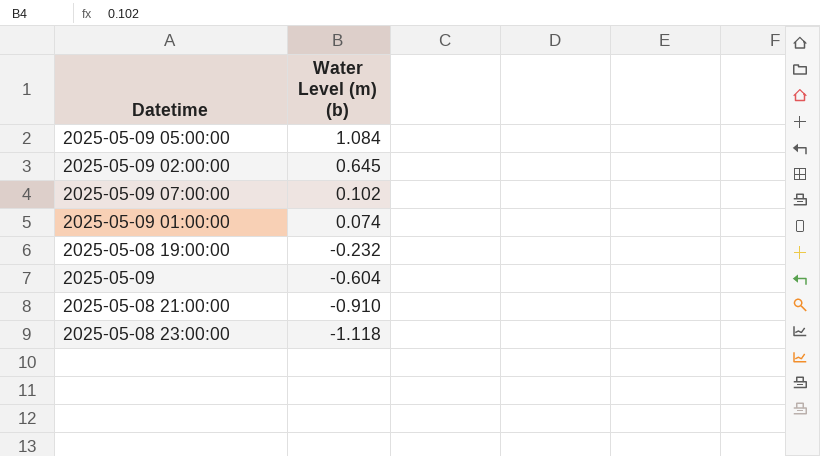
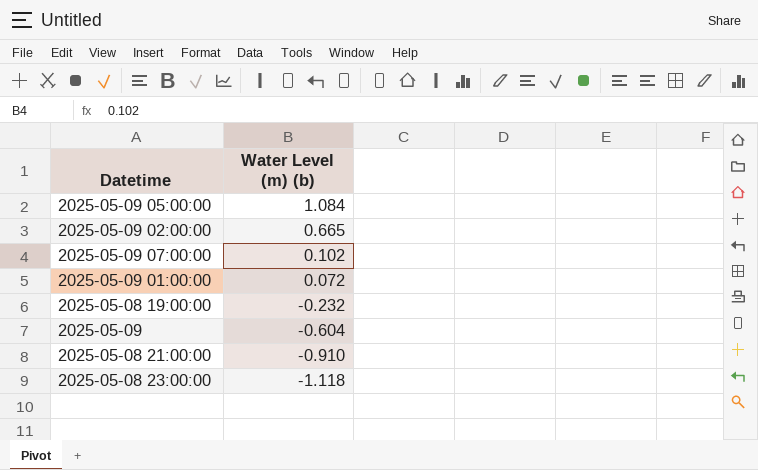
2025-05-09 02:00:00 | Water Level (m) (b): 0.645 -> 0.665
2025-05-09 01:00:00 | Water Level (m) (b): 0.074 -> 0.072

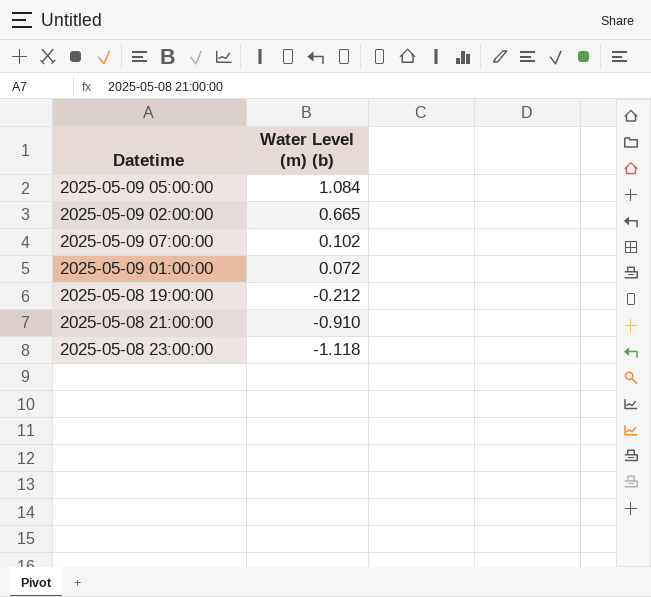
row 2025-05-09: -0.604 -> none
2025-05-08 19:00:00 | Water Level (m) (b): -0.232 -> -0.212

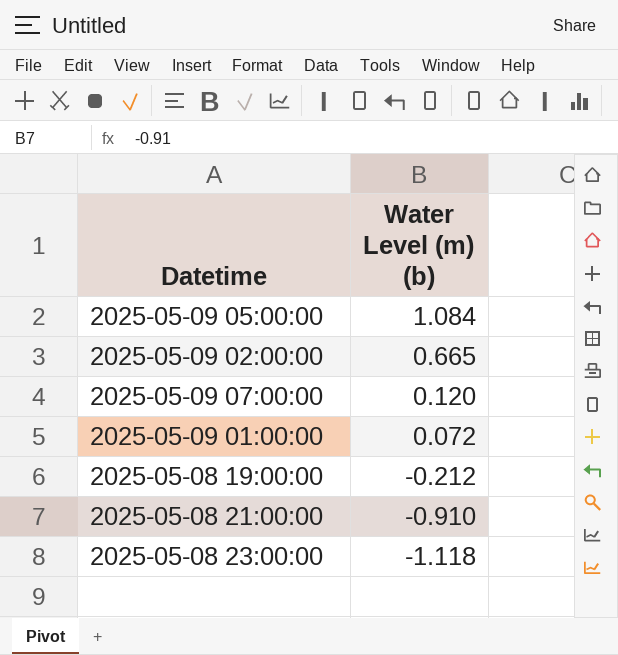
2025-05-09 07:00:00 | Water Level (m) (b): 0.102 -> 0.120

